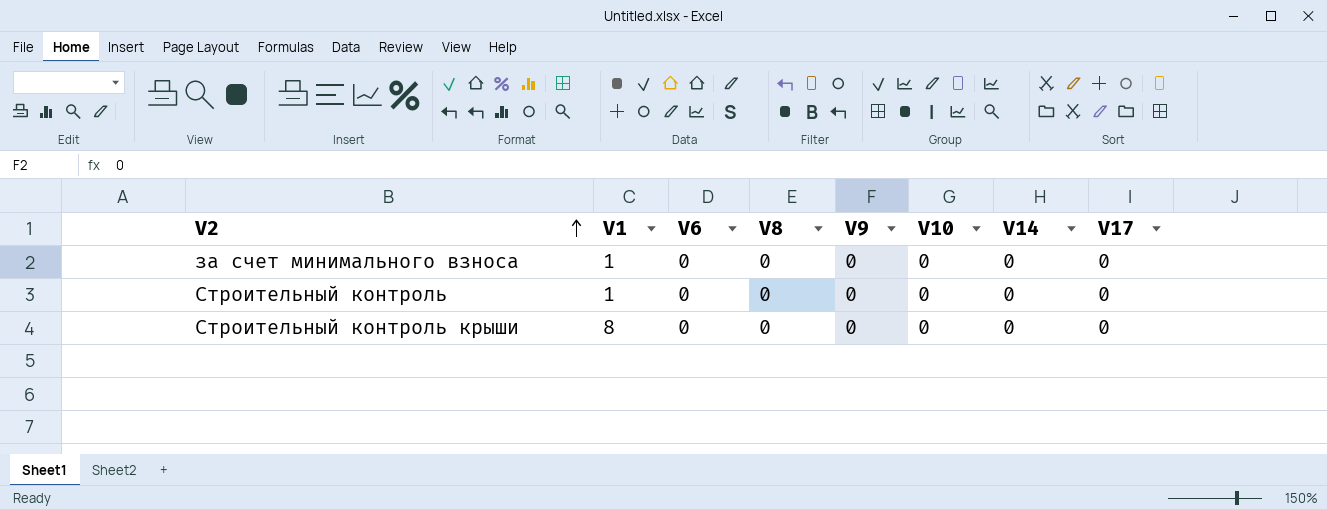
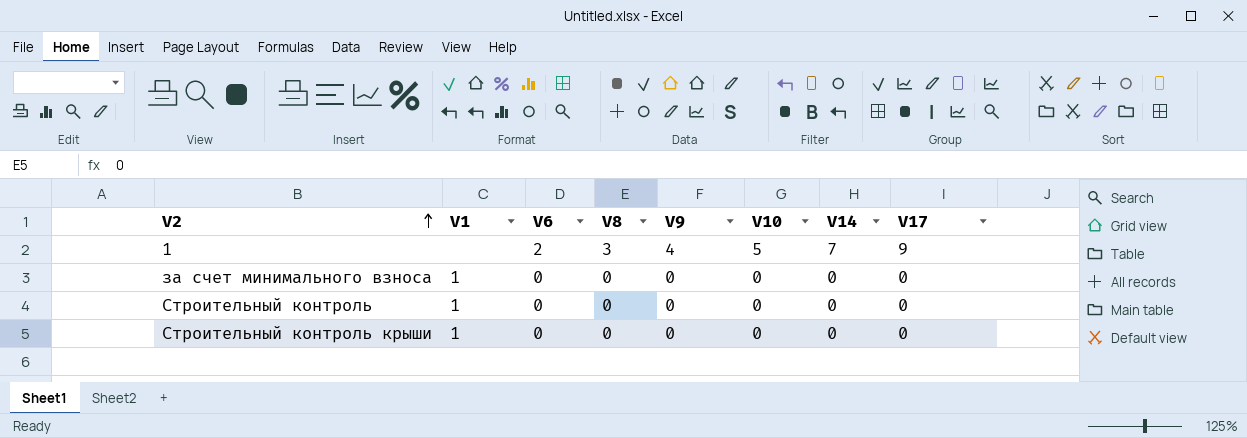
row 1: none -> none | 2 | 3 | 4 | 5 | 7 | 9
Строительный контроль крыши | V1: 8 -> 1

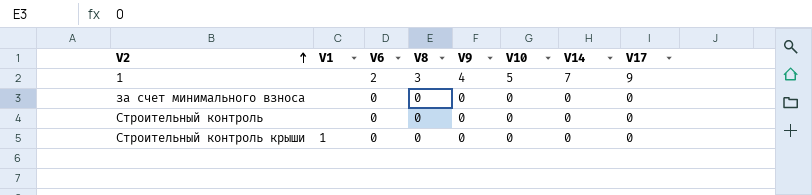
за счет минимального взноса | V1: 1 -> none
Строительный контроль | V1: 1 -> none

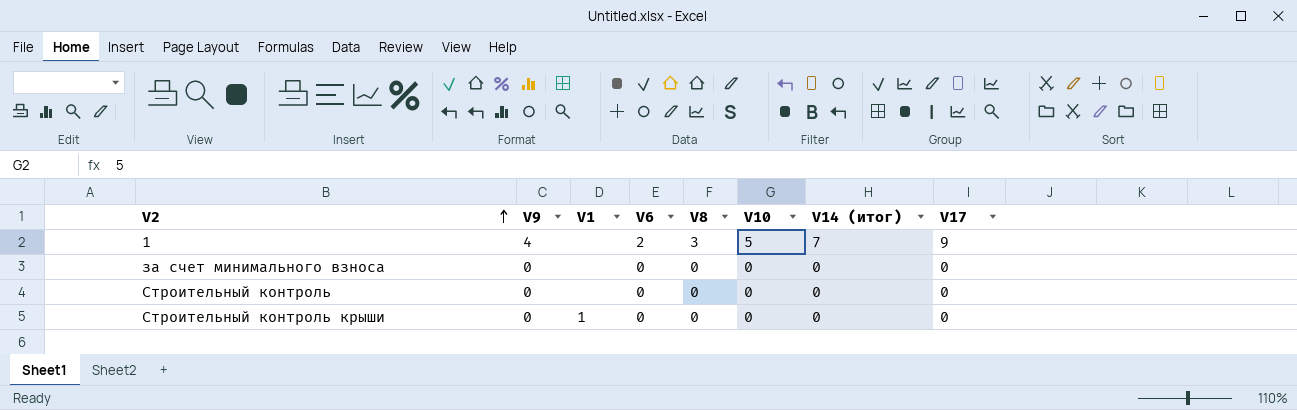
column V9 | position: 5 -> 2
column name: V14 -> V14 (итог)

